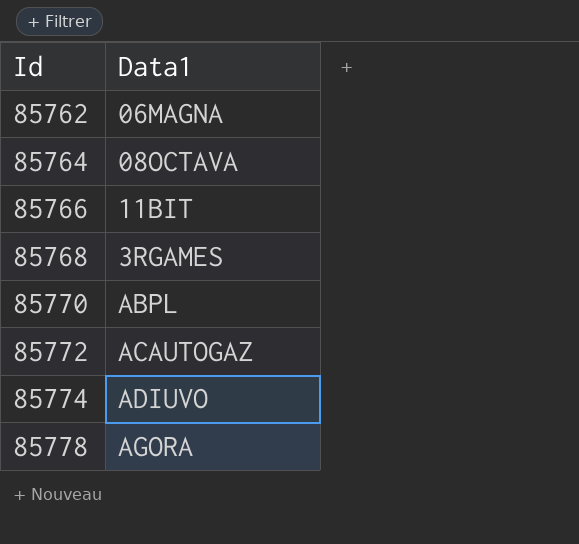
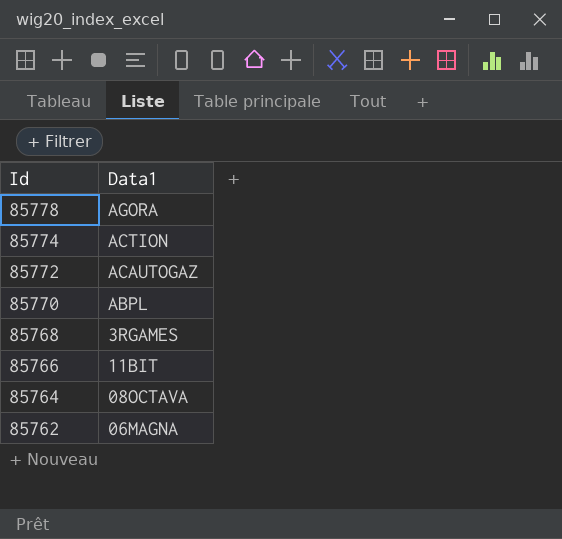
row order: Id ascending -> Id descending
85774 | Data1: ADIUVO -> ACTION

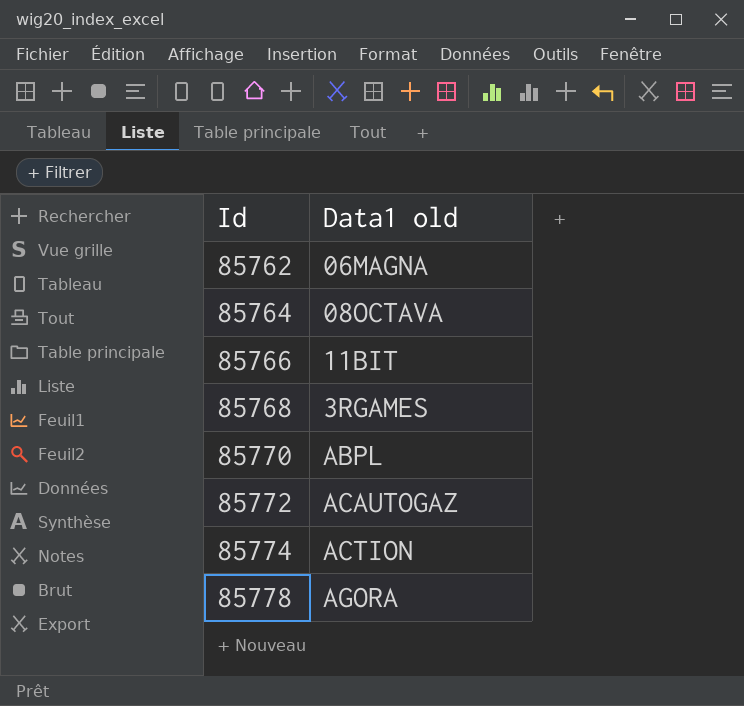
row order: Id descending -> Id ascending
column name: Data1 -> Data1 old

